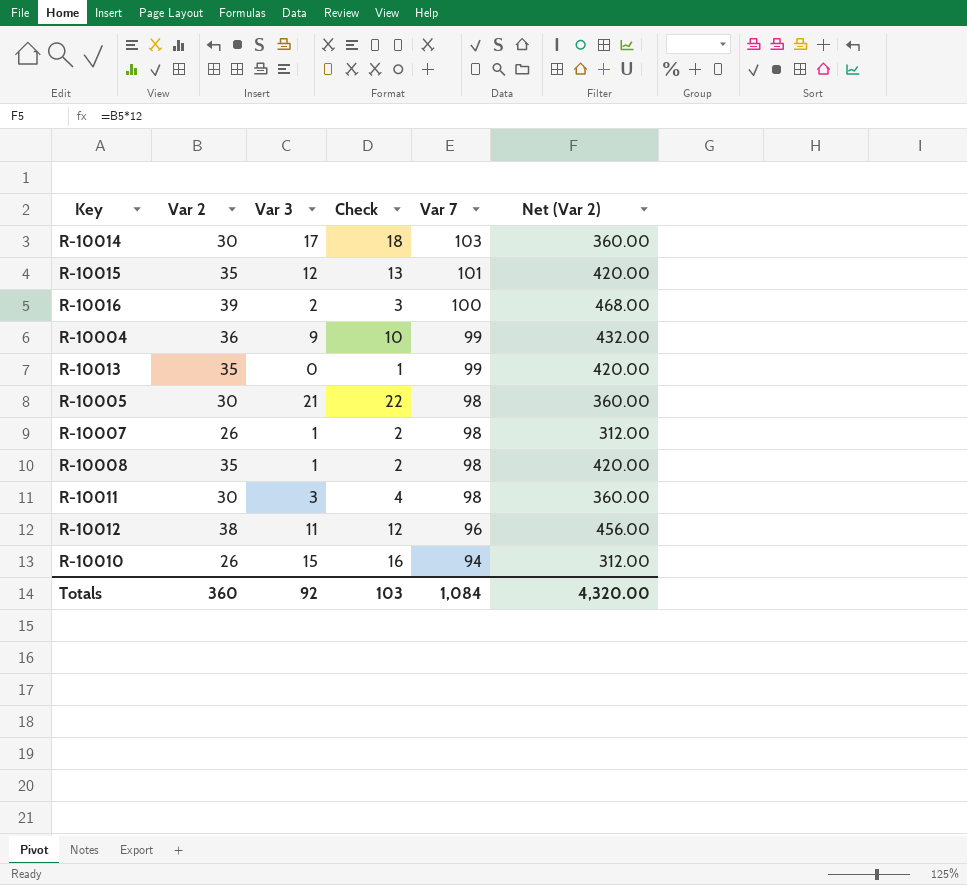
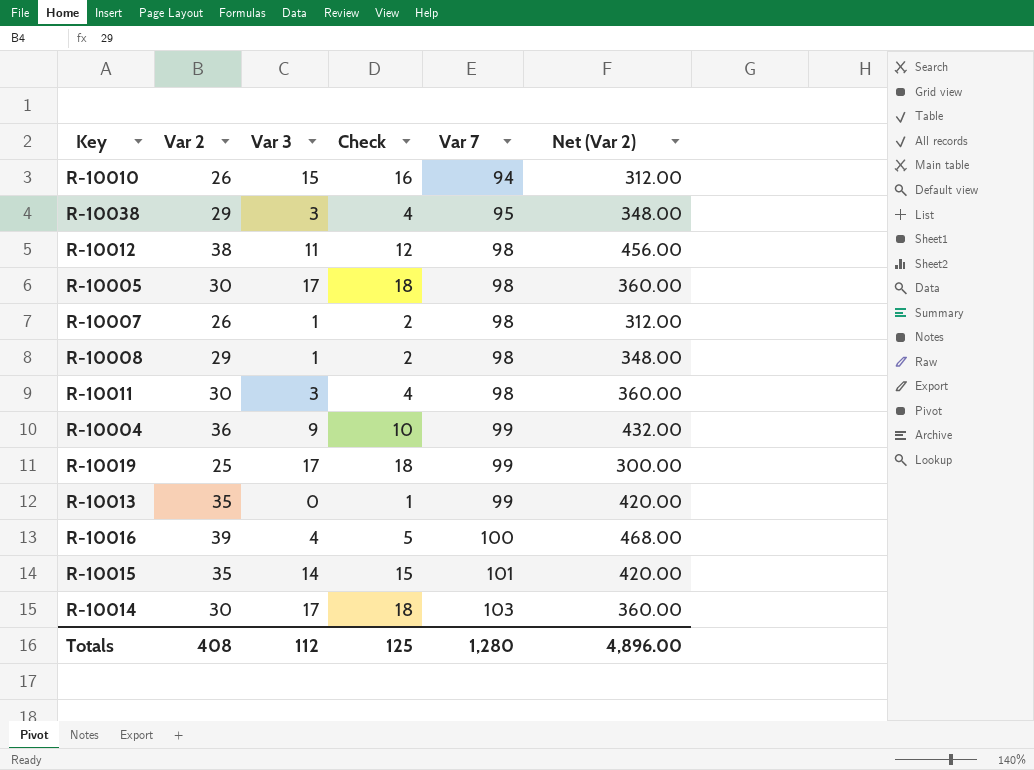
row order: Var 7 descending -> Var 7 ascending
row R-10038: none -> 29 | 3 | 4 | 95 | 348.00
R-10012 | Var 7: 96 -> 98
R-10005 | Var 3: 21 -> 17
R-10005 | Check: 22 -> 18
R-10008 | Var 2: 35 -> 29
R-10008 | Net (Var 2): 420.00 -> 348.00
row R-10019: none -> 25 | 17 | 18 | 99 | 300.00
R-10016 | Var 3: 2 -> 4
R-10016 | Check: 3 -> 5
R-10015 | Var 3: 12 -> 14
R-10015 | Check: 13 -> 15
Totals | Var 2: 360 -> 408
Totals | Var 3: 92 -> 112
Totals | Check: 103 -> 125
Totals | Var 7: 1,084 -> 1,280
Totals | Net (Var 2): 4,320.00 -> 4,896.00

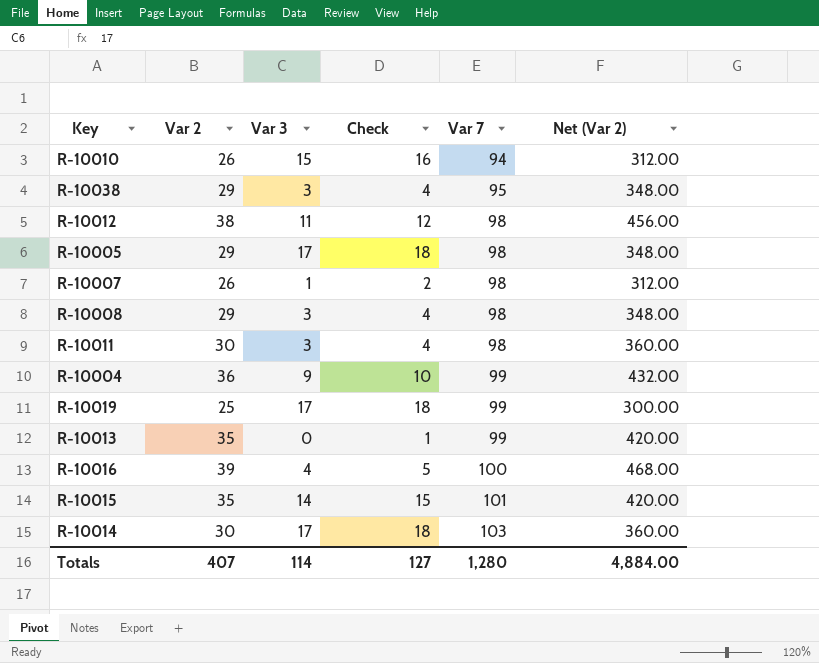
R-10005 | Var 2: 30 -> 29
R-10005 | Net (Var 2): 360.00 -> 348.00
R-10008 | Var 3: 1 -> 3
R-10008 | Check: 2 -> 4
Totals | Var 2: 408 -> 407
Totals | Var 3: 112 -> 114
Totals | Check: 125 -> 127
Totals | Net (Var 2): 4,896.00 -> 4,884.00

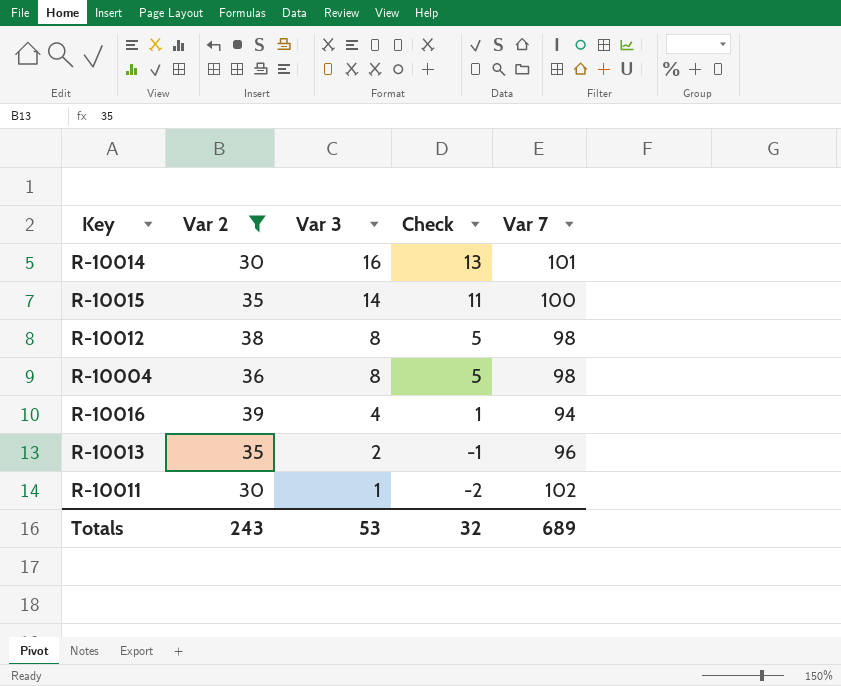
filter: none -> Var 2 >= 30
row order: Var 7 ascending -> Var 3 descending
column Net (Var 2) | formula: [Var 2] * 12 -> none
column Check | formula: [Var 3] + 1 -> [Var 3] - 3
R-10014 | Var 3: 17 -> 16
R-10014 | Var 7: 103 -> 101
R-10015 | Var 7: 101 -> 100
R-10012 | Var 3: 11 -> 8
R-10004 | Var 3: 9 -> 8
R-10004 | Var 7: 99 -> 98
R-10016 | Var 7: 100 -> 94
R-10013 | Var 3: 0 -> 2
R-10013 | Var 7: 99 -> 96
R-10011 | Var 3: 3 -> 1
R-10011 | Var 7: 98 -> 102
Totals | Var 2: 407 -> 243
Totals | Var 3: 114 -> 53
Totals | Check: 127 -> 32
Totals | Var 7: 1,280 -> 689

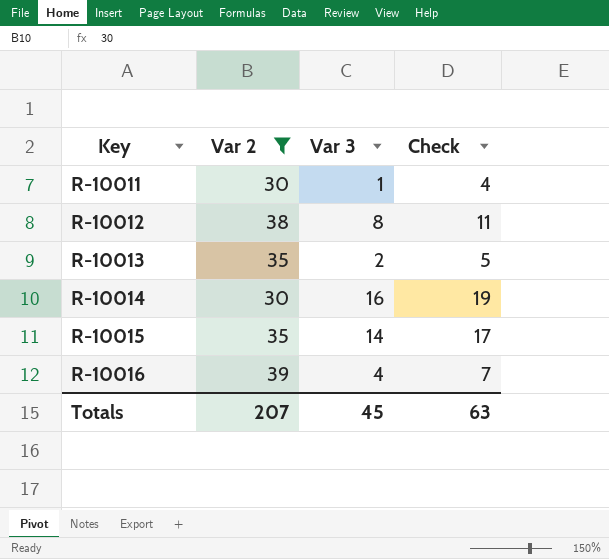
row order: Var 3 descending -> Key ascending
column Var 7 | position: 5 -> none
column Check | formula: [Var 3] - 3 -> [Var 3] + 3
row R-10004: 36 | 8 | 5 | 98 -> none
Totals | Var 2: 243 -> 207
Totals | Var 3: 53 -> 45
Totals | Check: 32 -> 63

